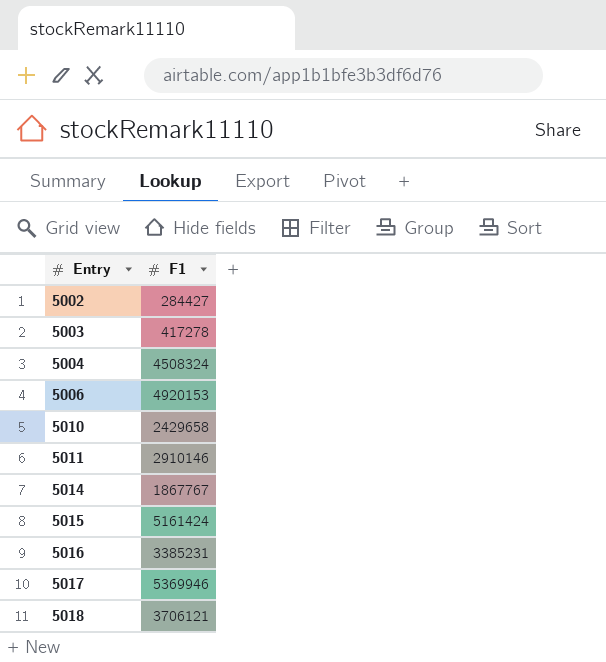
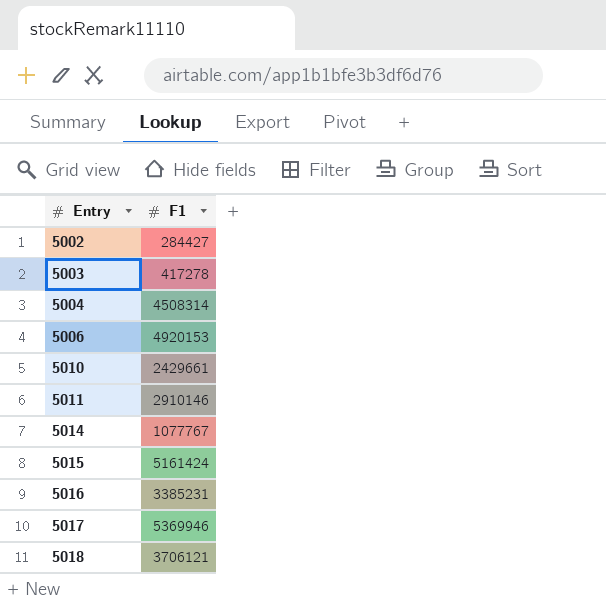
5004 | F1: 4508324 -> 4508314
5010 | F1: 2429658 -> 2429661
5014 | F1: 1867767 -> 1077767

